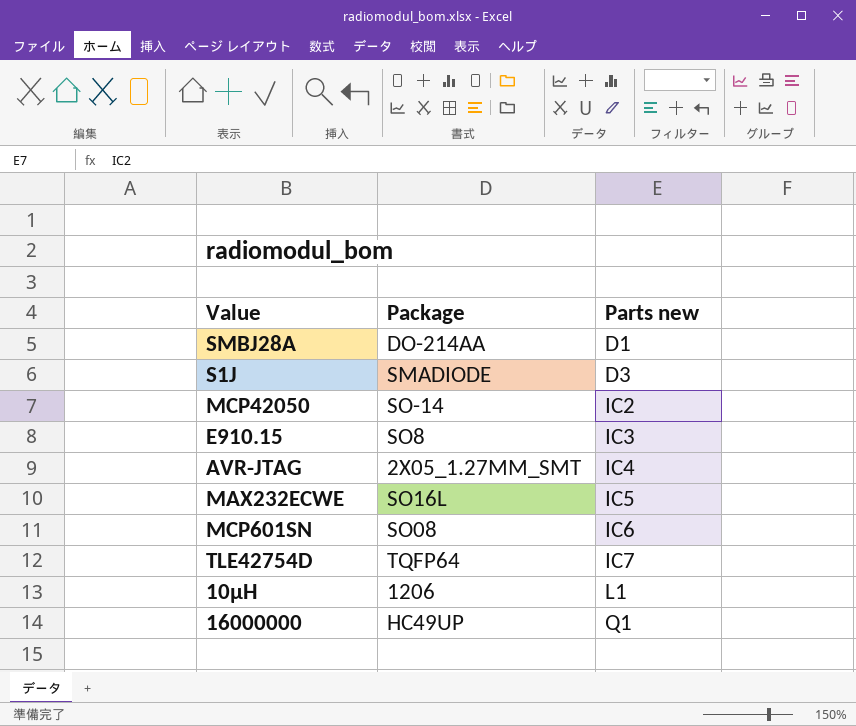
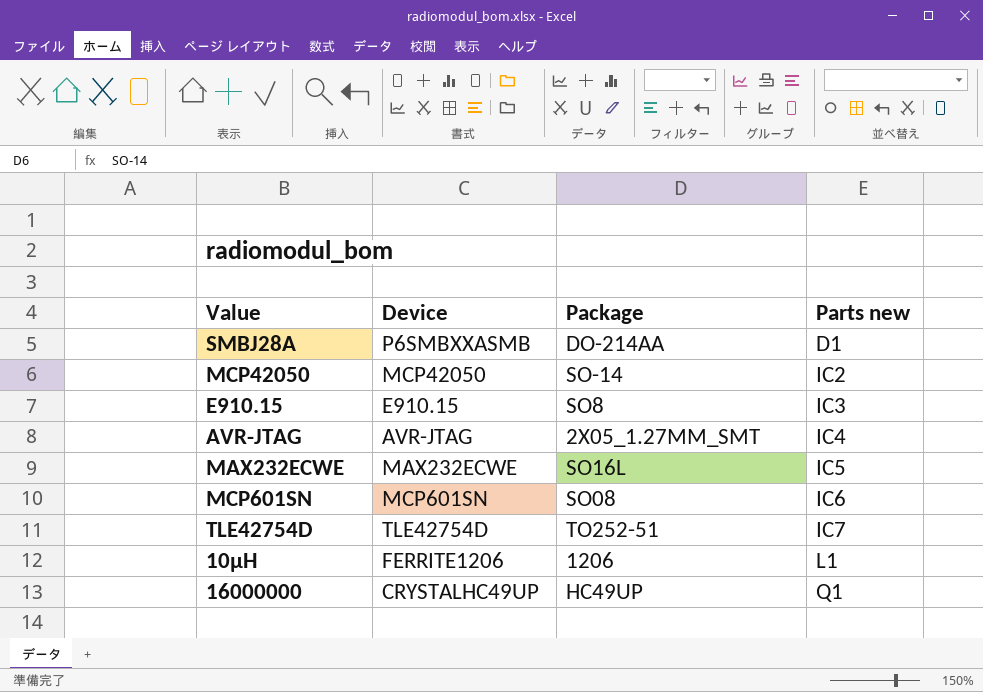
column Device | position: none -> 2
row S1J: SMADIODE | D3 -> none
TLE42754D | Package: TQFP64 -> TO252-51

